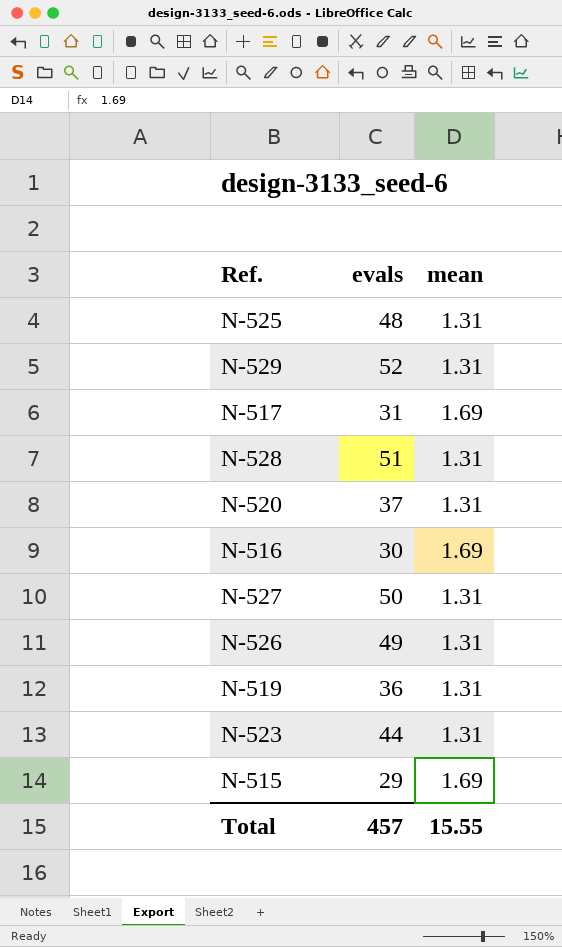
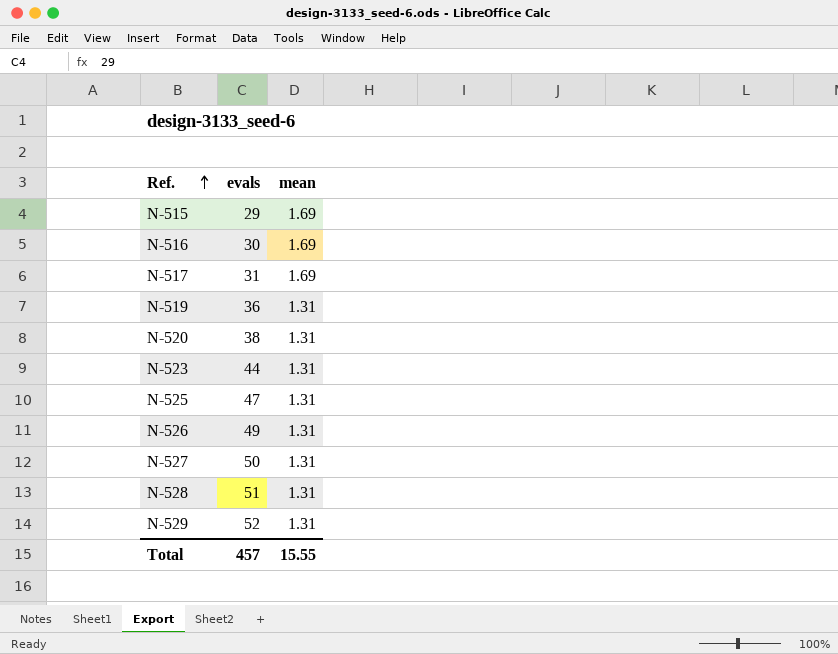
row order: none -> Ref. ascending
N-520 | evals: 37 -> 38
N-525 | evals: 48 -> 47

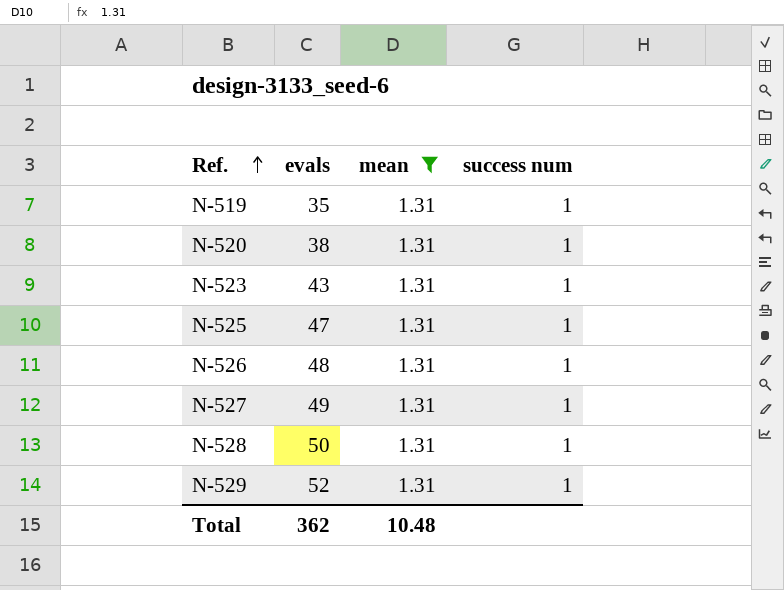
filter: none -> mean = 1.31
column success num | position: none -> 4
N-519 | evals: 36 -> 35
N-523 | evals: 44 -> 43
N-526 | evals: 49 -> 48
N-527 | evals: 50 -> 49
N-528 | evals: 51 -> 50
Total | evals: 457 -> 362
Total | mean: 15.55 -> 10.48

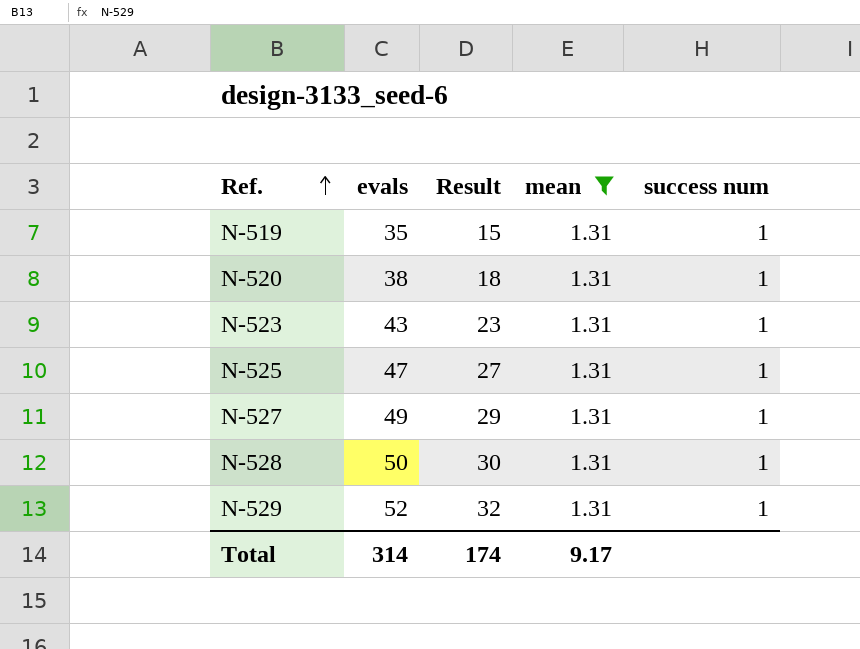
column Result | formula: none -> [evals] - 20
row N-526: 48 | 1.31 | 1 -> none
Total | evals: 362 -> 314
Total | mean: 10.48 -> 9.17

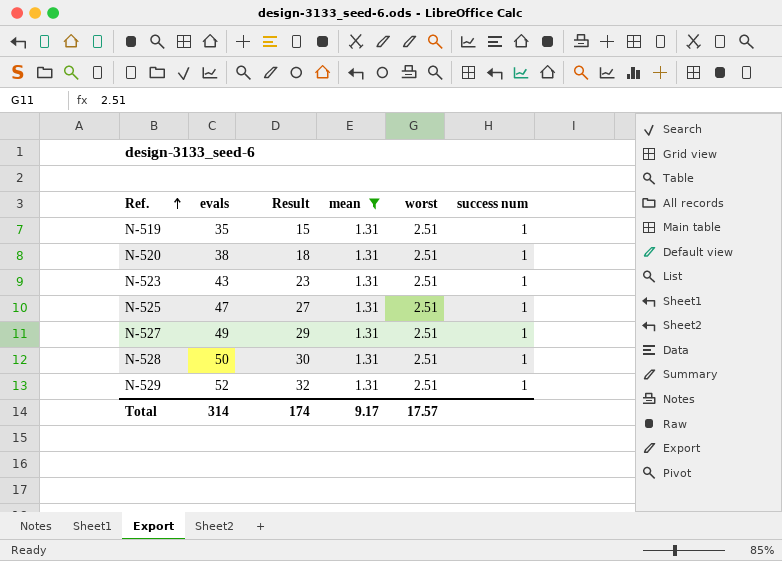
column worst | position: none -> 5

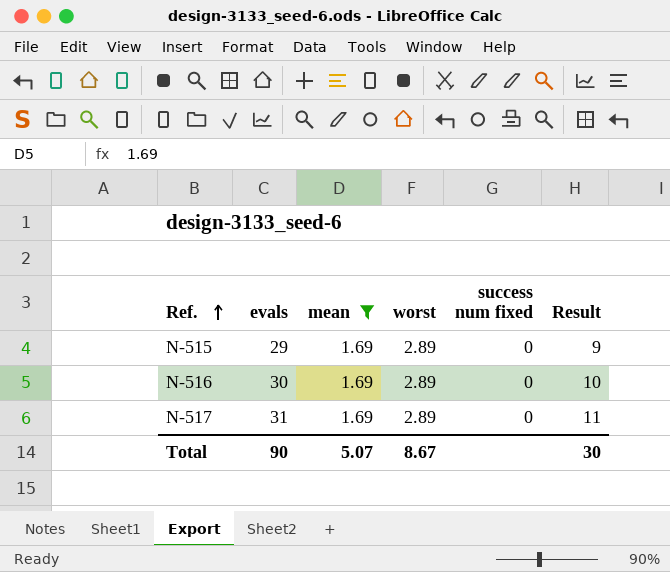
filter: mean = 1.31 -> mean = 1.69
column name: success num -> success num fixed
column Result | position: 3 -> 6
Total | evals: 314 -> 90
Total | mean: 9.17 -> 5.07
Total | worst: 17.57 -> 8.67
Total | Result: 174 -> 30

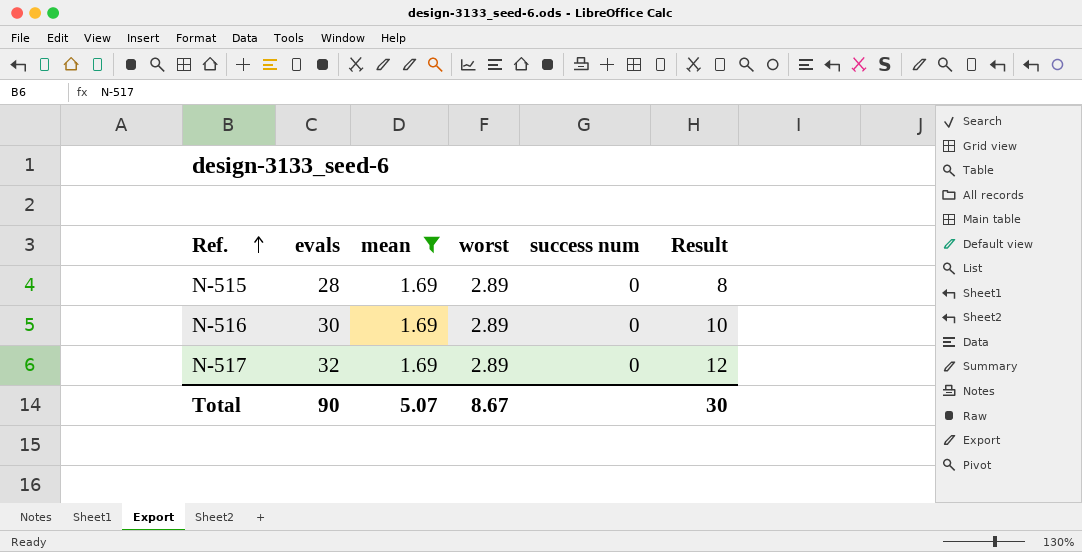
column name: success num fixed -> success num
N-515 | evals: 29 -> 28
N-515 | Result: 9 -> 8
N-517 | evals: 31 -> 32
N-517 | Result: 11 -> 12

